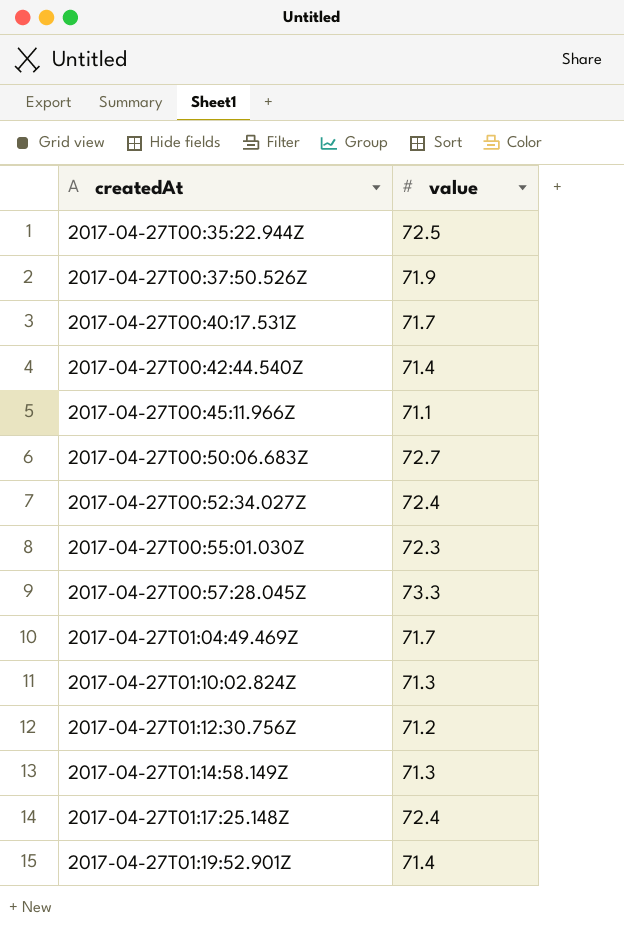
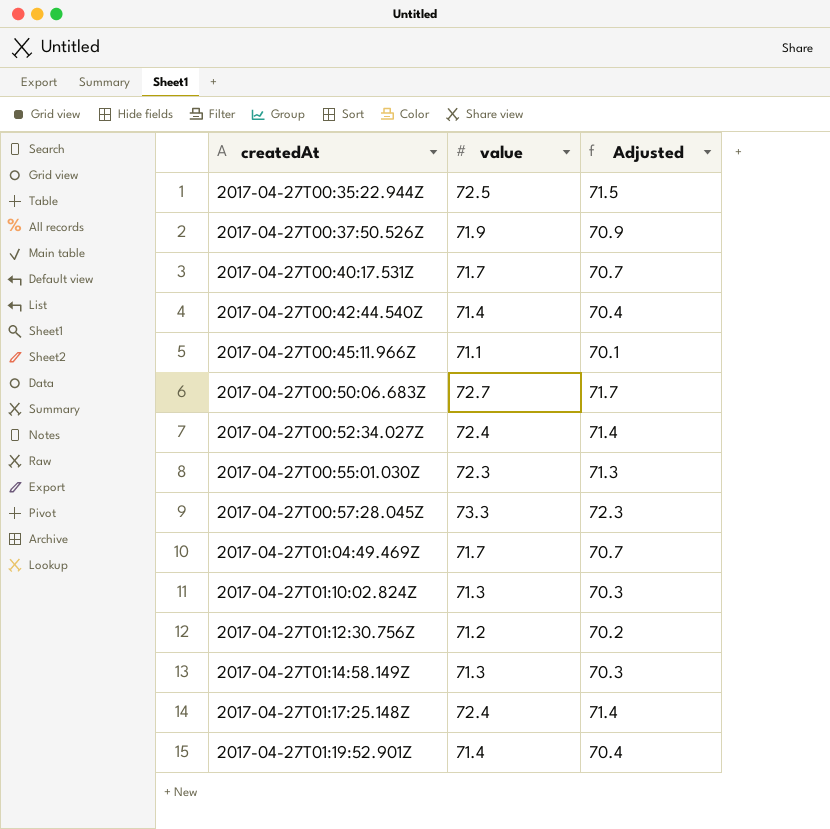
column Adjusted | formula: none -> [value] - 1

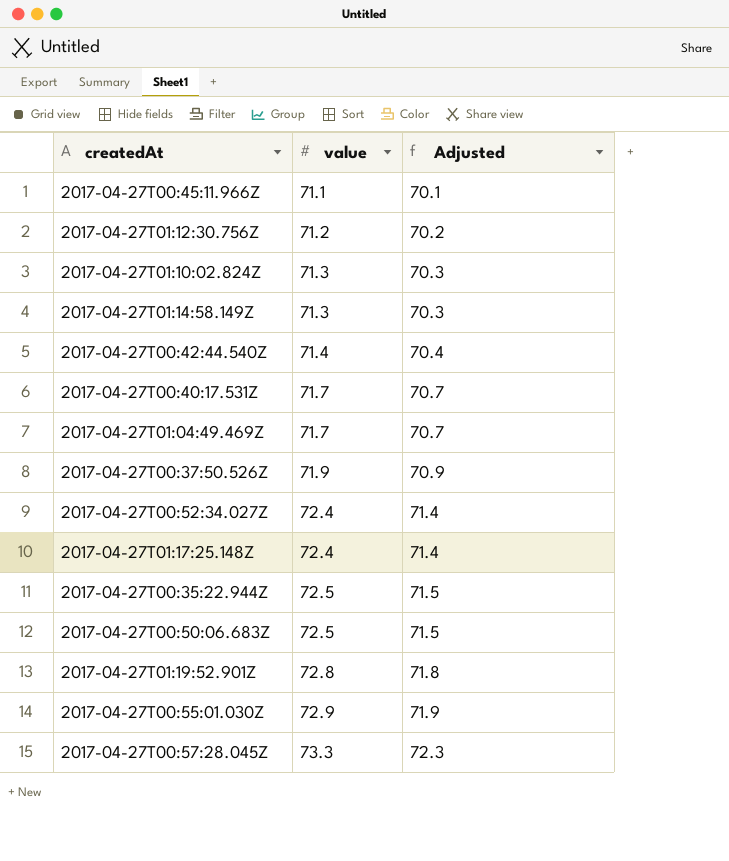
row order: createdAt ascending -> value ascending
2017-04-27T00:50:06.683Z | value: 72.7 -> 72.5
2017-04-27T00:50:06.683Z | Adjusted: 71.7 -> 71.5
2017-04-27T01:19:52.901Z | value: 71.4 -> 72.8
2017-04-27T01:19:52.901Z | Adjusted: 70.4 -> 71.8
2017-04-27T00:55:01.030Z | value: 72.3 -> 72.9
2017-04-27T00:55:01.030Z | Adjusted: 71.3 -> 71.9

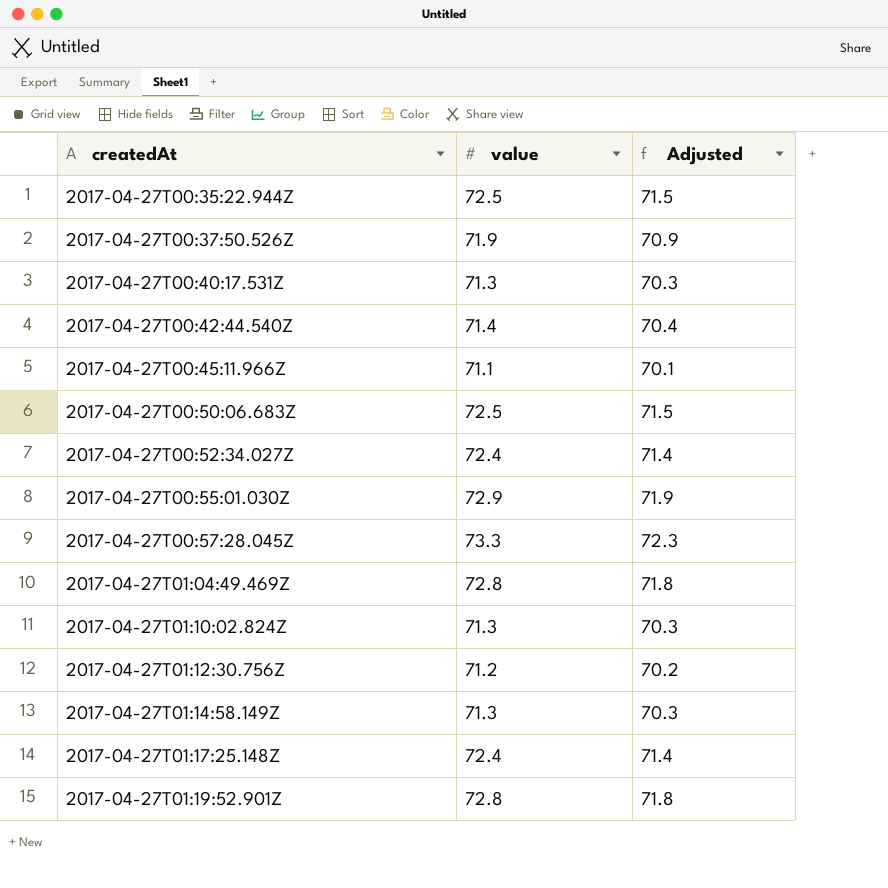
row order: value ascending -> createdAt ascending
2017-04-27T00:40:17.531Z | value: 71.7 -> 71.3
2017-04-27T00:40:17.531Z | Adjusted: 70.7 -> 70.3
2017-04-27T01:04:49.469Z | value: 71.7 -> 72.8
2017-04-27T01:04:49.469Z | Adjusted: 70.7 -> 71.8

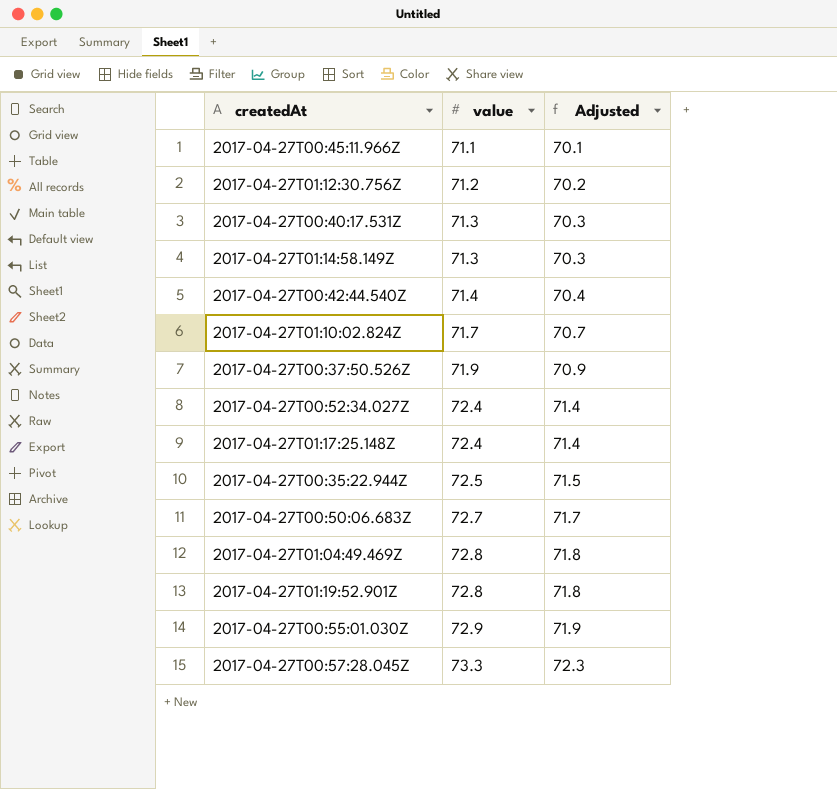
row order: createdAt ascending -> value ascending
2017-04-27T01:10:02.824Z | value: 71.3 -> 71.7
2017-04-27T01:10:02.824Z | Adjusted: 70.3 -> 70.7
2017-04-27T00:50:06.683Z | value: 72.5 -> 72.7
2017-04-27T00:50:06.683Z | Adjusted: 71.5 -> 71.7

